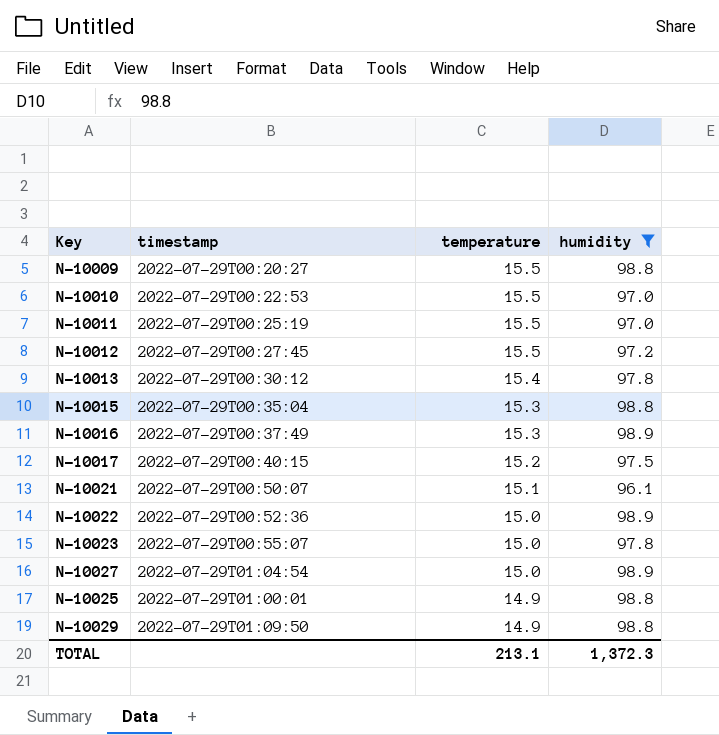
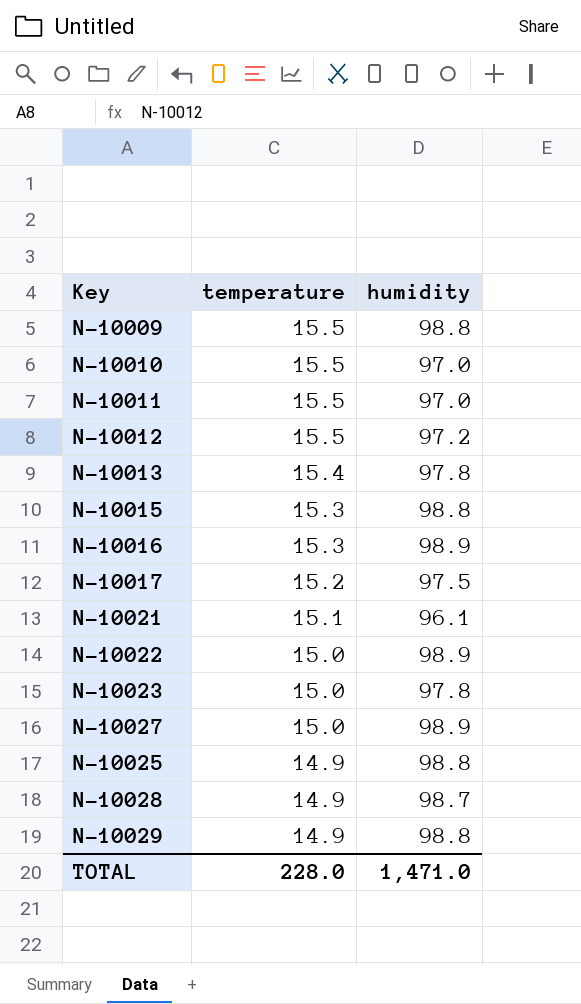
filter: humidity != 98.7 -> none
column timestamp | position: 2 -> none
TOTAL | temperature: 213.1 -> 228.0
TOTAL | humidity: 1,372.3 -> 1,471.0

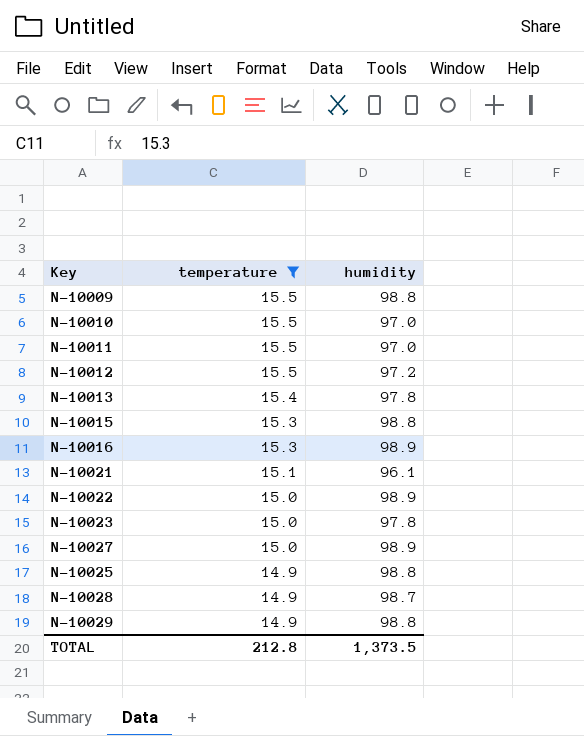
filter: none -> temperature != 15.2
TOTAL | temperature: 228.0 -> 212.8
TOTAL | humidity: 1,471.0 -> 1,373.5

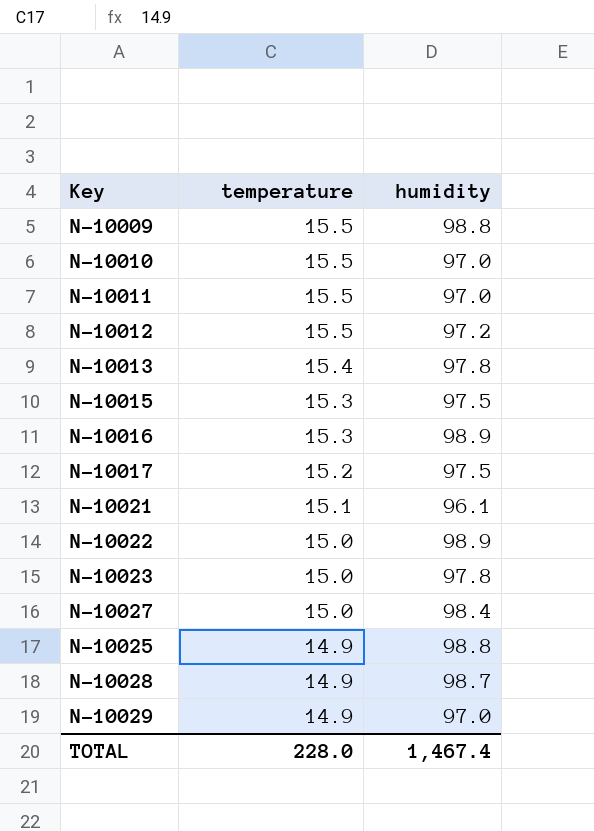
filter: temperature != 15.2 -> none
N-10015 | humidity: 98.8 -> 97.5
N-10027 | humidity: 98.9 -> 98.4
N-10029 | humidity: 98.8 -> 97.0
TOTAL | temperature: 212.8 -> 228.0
TOTAL | humidity: 1,373.5 -> 1,467.4

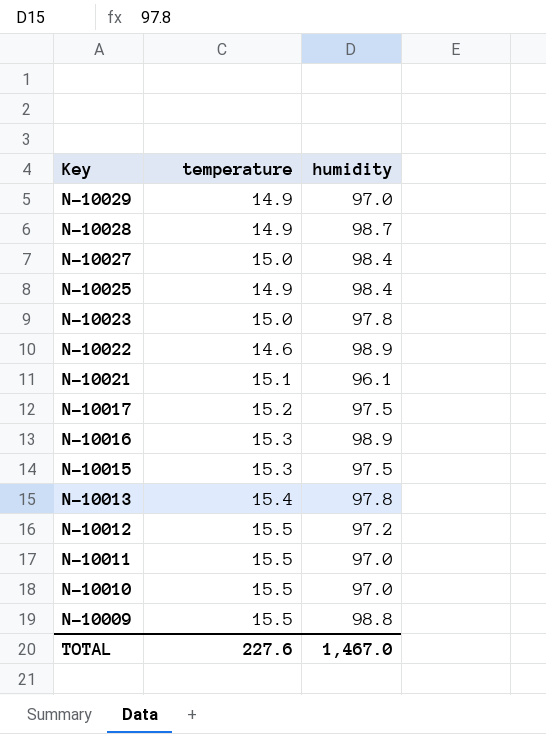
row order: temperature descending -> Key descending
N-10025 | humidity: 98.8 -> 98.4
N-10022 | temperature: 15.0 -> 14.6
TOTAL | temperature: 228.0 -> 227.6
TOTAL | humidity: 1,467.4 -> 1,467.0

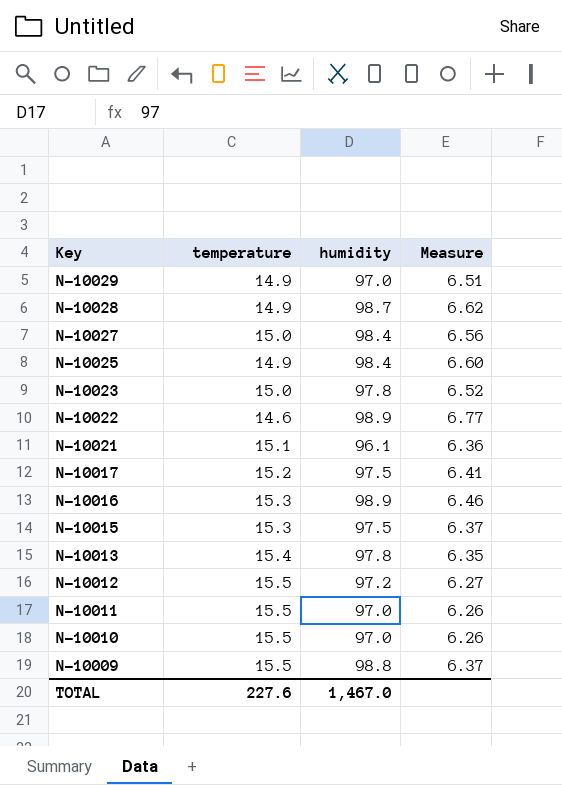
column Measure | formula: none -> [humidity] / [temperature]

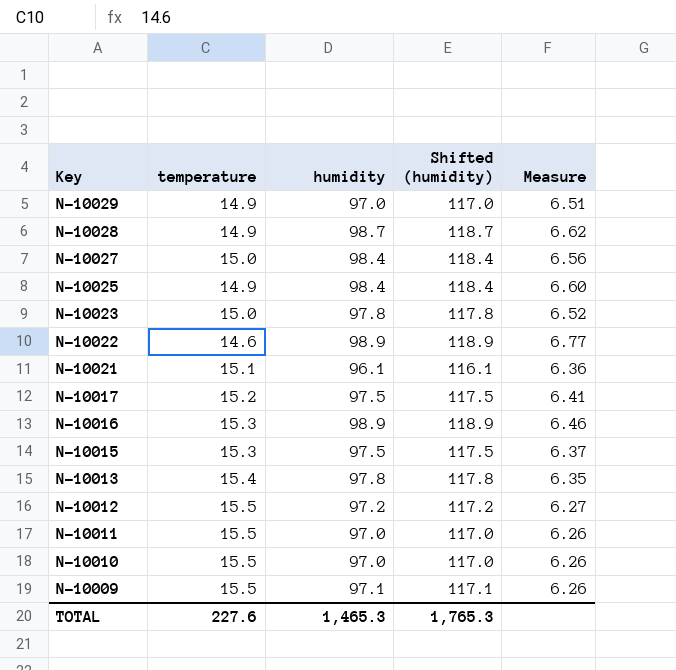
column Shifted (humidity) | formula: none -> [humidity] + 20
N-10009 | humidity: 98.8 -> 97.1
N-10009 | Measure: 6.37 -> 6.26
TOTAL | humidity: 1,467.0 -> 1,465.3

